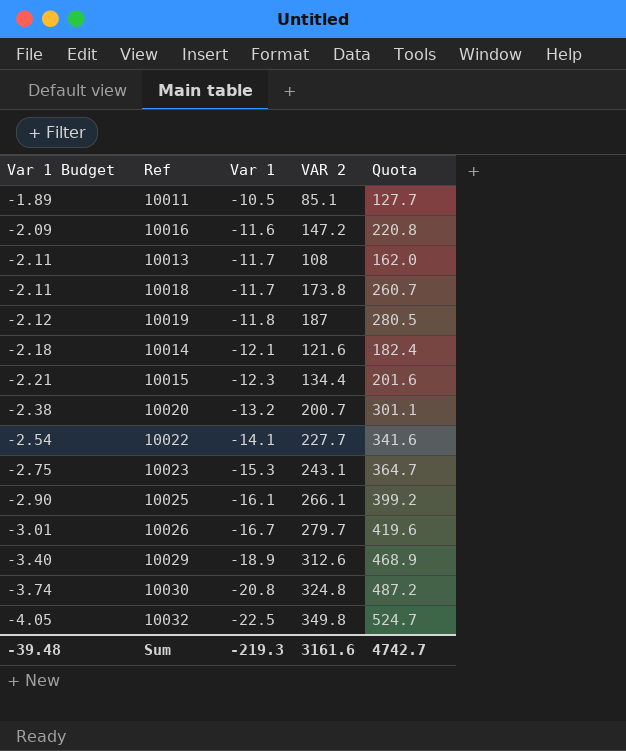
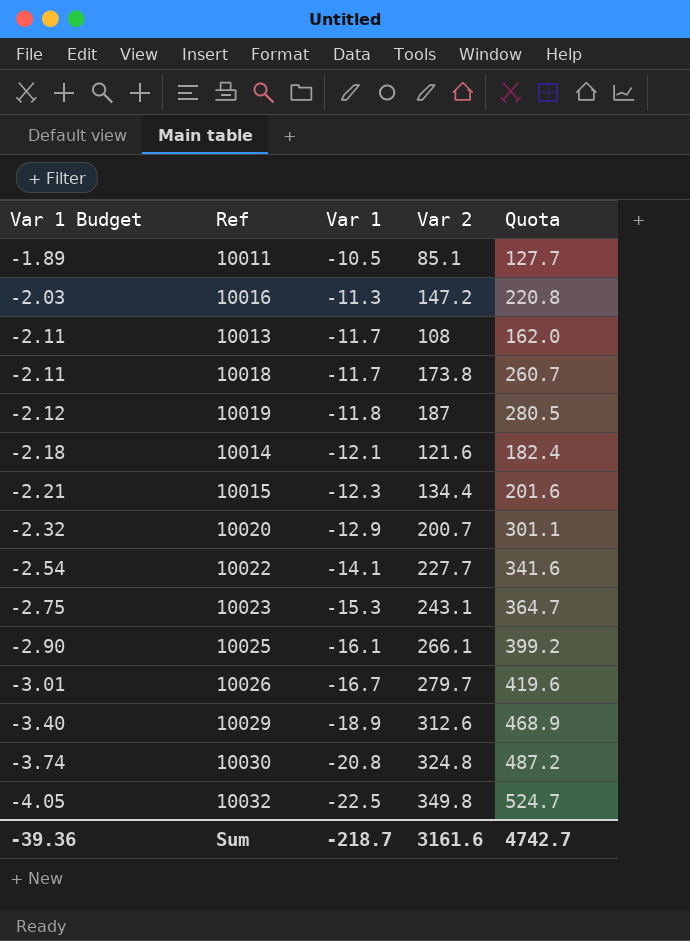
column name: VAR 2 -> Var 2
10016 | Var 1 Budget: -2.09 -> -2.03
10016 | Var 1: -11.6 -> -11.3
10020 | Var 1 Budget: -2.38 -> -2.32
10020 | Var 1: -13.2 -> -12.9
Sum | Var 1 Budget: -39.48 -> -39.36
Sum | Var 1: -219.3 -> -218.7

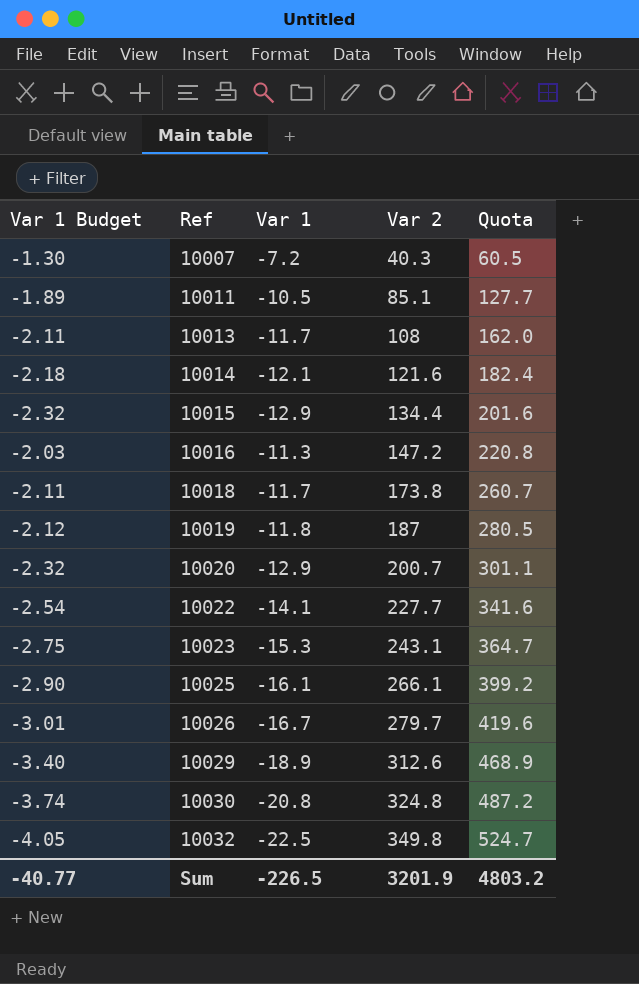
row order: Var 1 Budget descending -> Ref ascending
row 10007: none -> -1.30 | -7.2 | 40.3 | 60.5
10015 | Var 1 Budget: -2.21 -> -2.32
10015 | Var 1: -12.3 -> -12.9
Sum | Var 1 Budget: -39.36 -> -40.77
Sum | Var 1: -218.7 -> -226.5
Sum | Var 2: 3161.6 -> 3201.9
Sum | Quota: 4742.7 -> 4803.2

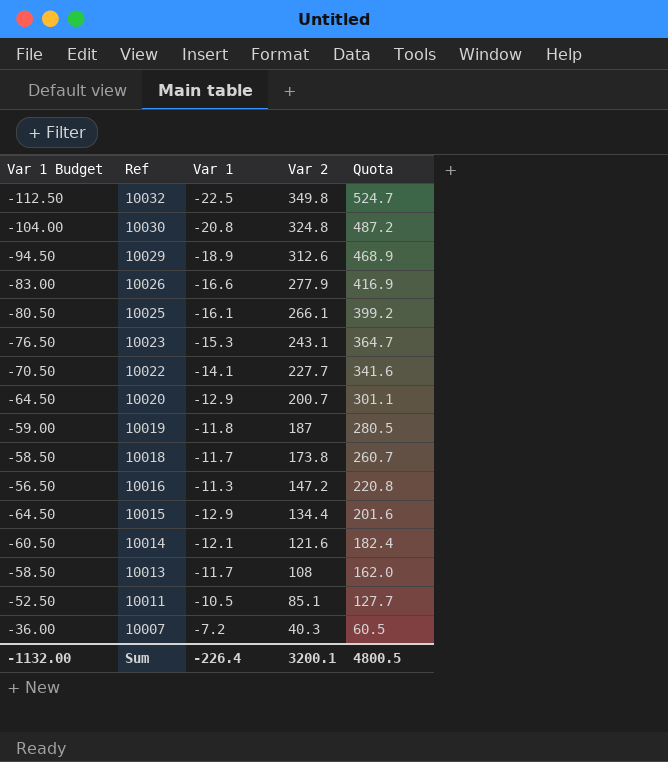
row order: Ref ascending -> Ref descending
column Var 1 Budget | formula: [Var 1] * 0.18 -> [Var 1] * 5
10026 | Var 1: -16.7 -> -16.6
10026 | Var 2: 279.7 -> 277.9
10026 | Quota: 419.6 -> 416.9
Sum | Var 1 Budget: -40.77 -> -1132.00
Sum | Var 1: -226.5 -> -226.4
Sum | Var 2: 3201.9 -> 3200.1
Sum | Quota: 4803.2 -> 4800.5

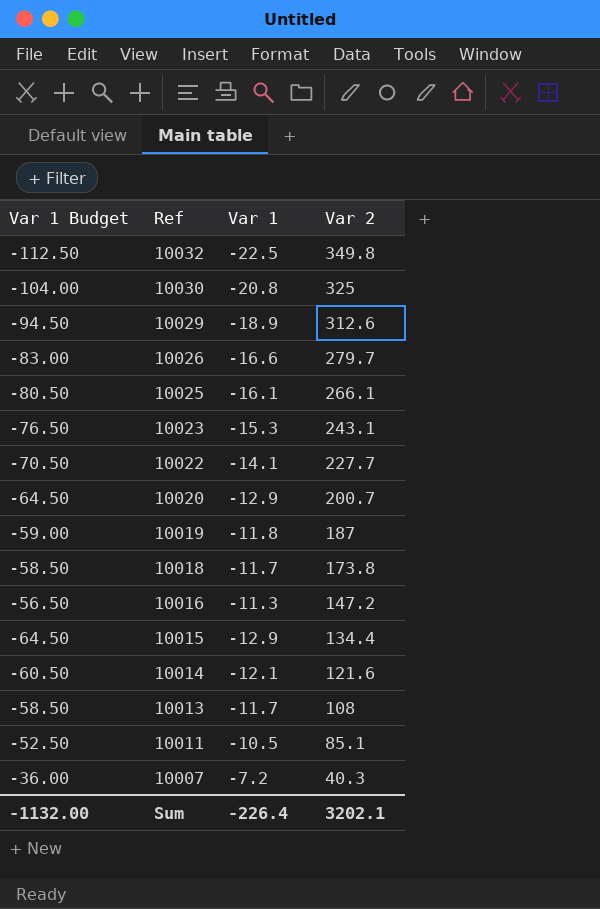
column Quota | formula: [Var 2] * 1.5 -> none
10030 | Var 2: 324.8 -> 325
10026 | Var 2: 277.9 -> 279.7
Sum | Var 2: 3200.1 -> 3202.1

